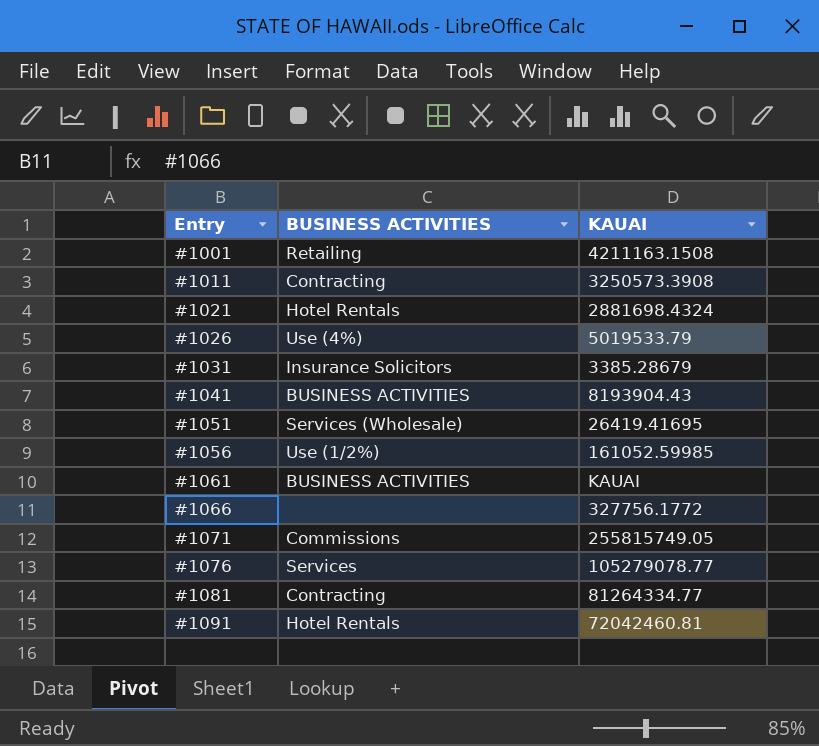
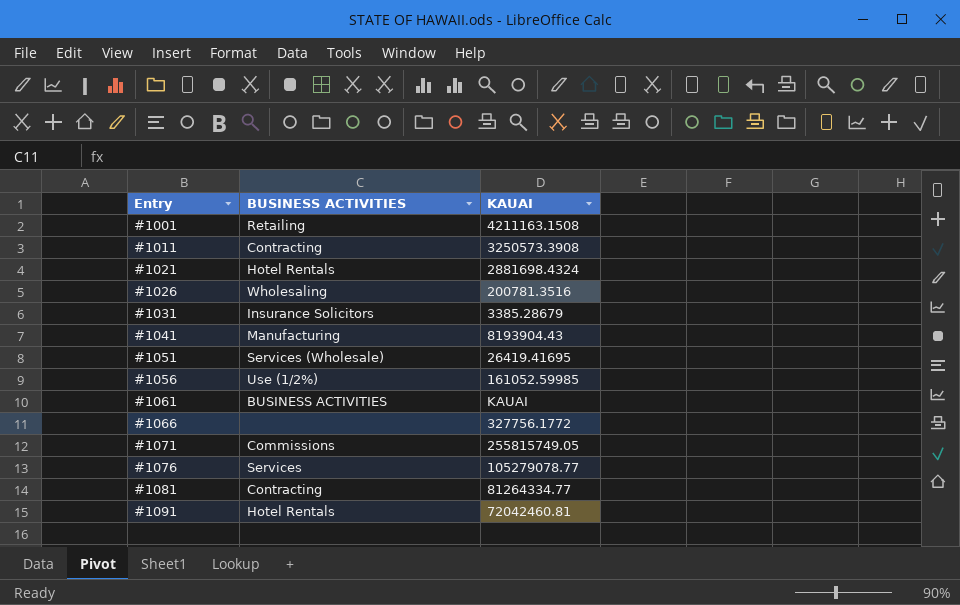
#1026 | BUSINESS ACTIVITIES: Use (4%) -> Wholesaling
#1026 | KAUAI: 5019533.79 -> 200781.3516
#1041 | BUSINESS ACTIVITIES: BUSINESS ACTIVITIES -> Manufacturing

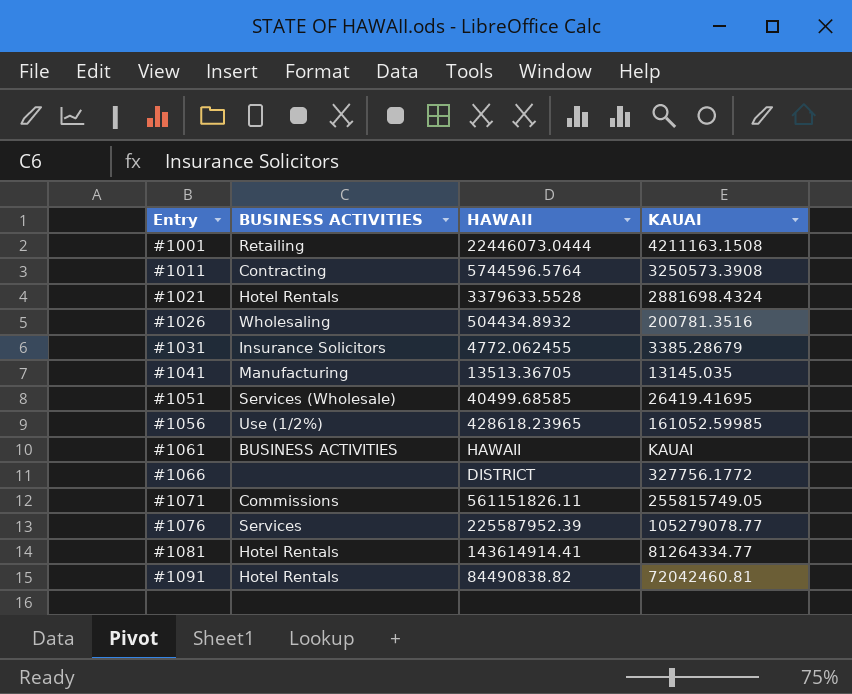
column HAWAII | position: none -> 3
#1041 | KAUAI: 8193904.43 -> 13145.035
#1081 | BUSINESS ACTIVITIES: Contracting -> Hotel Rentals

